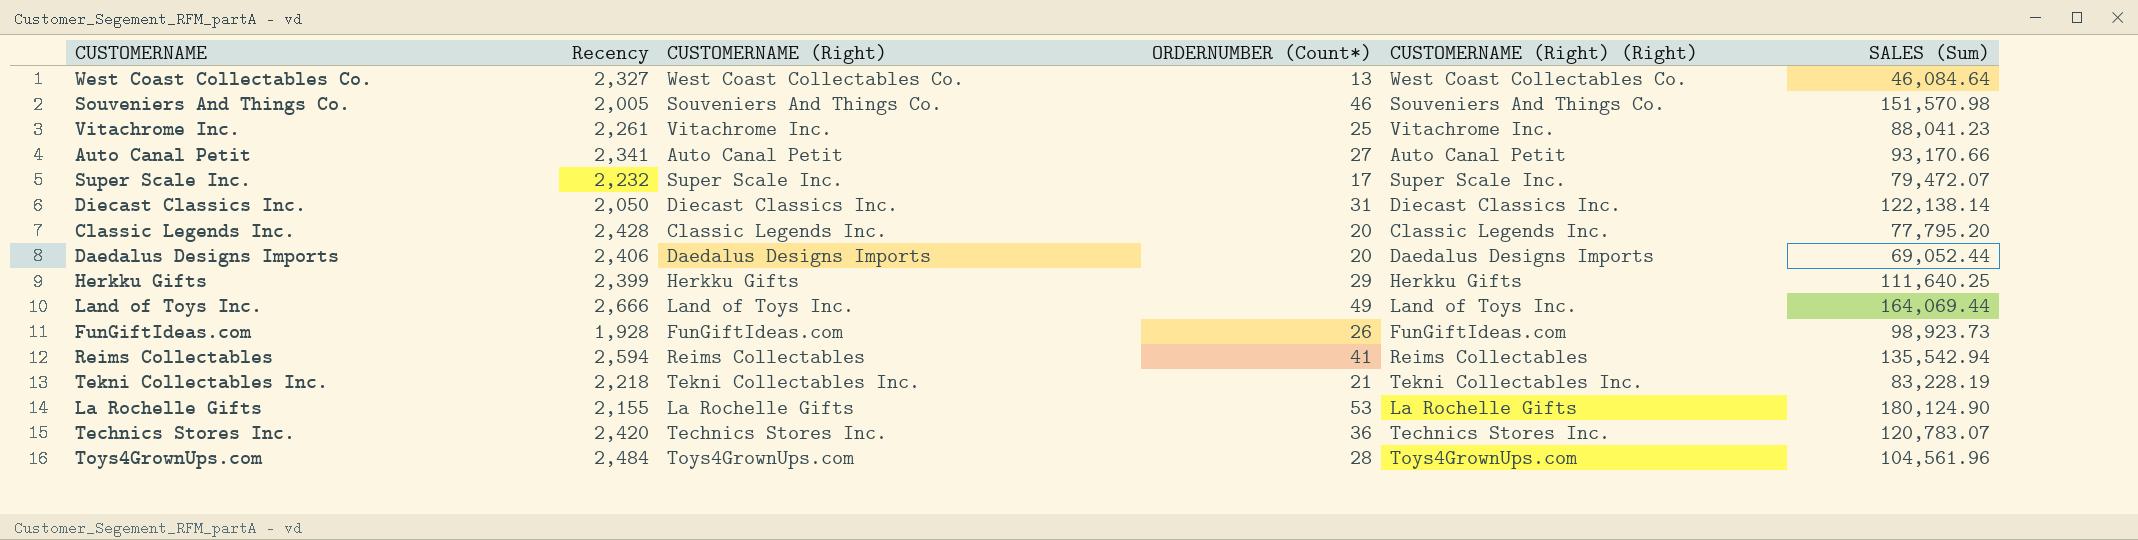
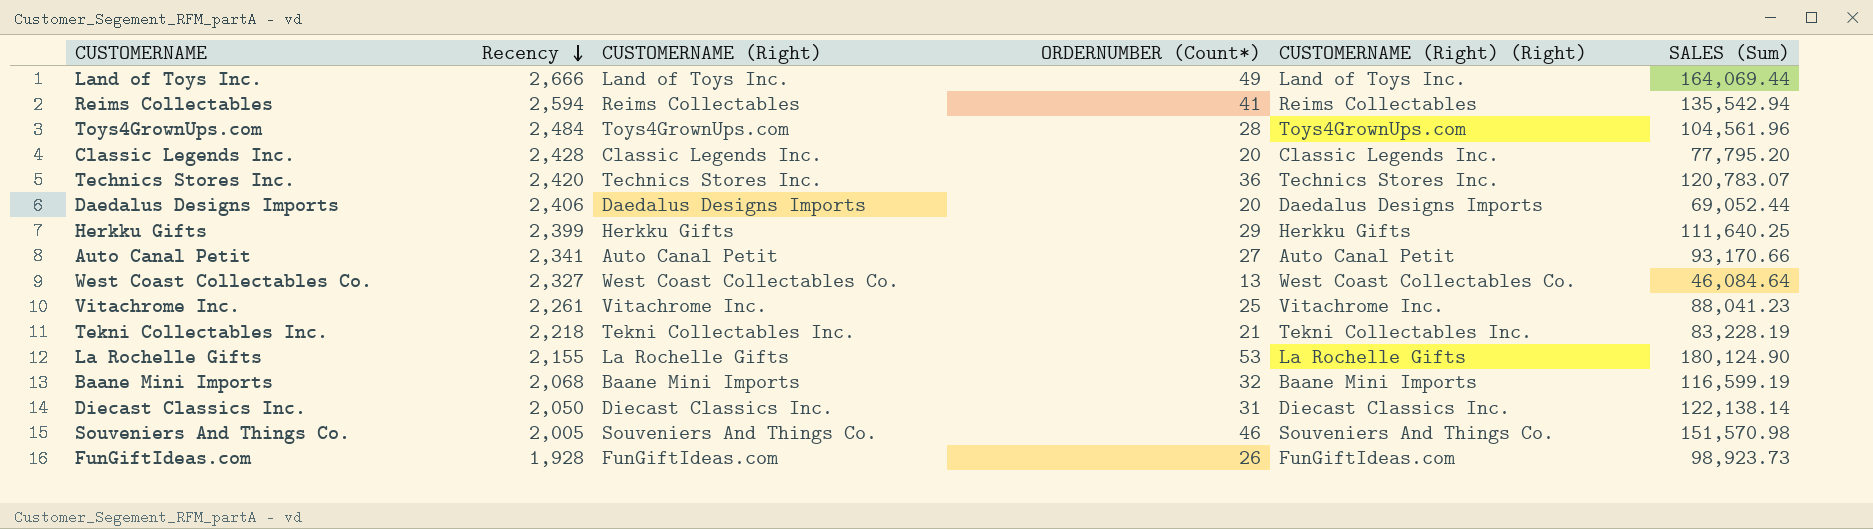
row order: none -> Recency descending
row Super Scale Inc.: 2,232 | Super Scale Inc. | 17 | Super Scale Inc. | 79,472.07 -> none
row Baane Mini Imports: none -> 2,068 | Baane Mini Imports | 32 | Baane Mini Imports | 116,599.19

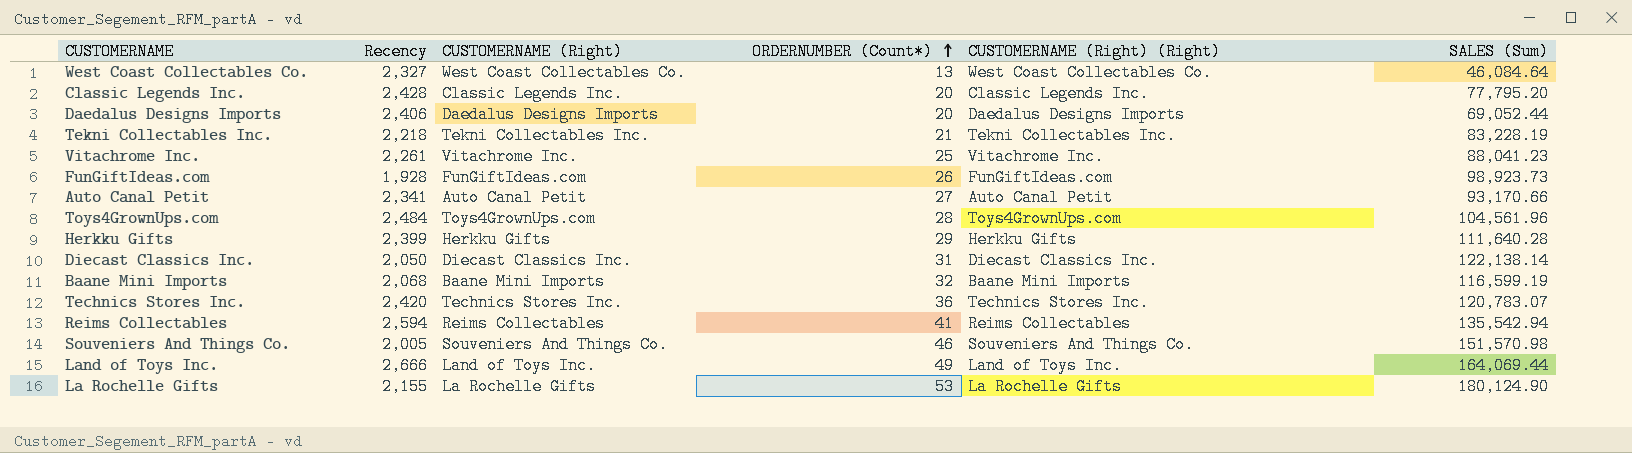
row order: Recency descending -> ORDERNUMBER (Count*) ascending
Herkku Gifts | SALES (Sum): 111,640.25 -> 111,640.28

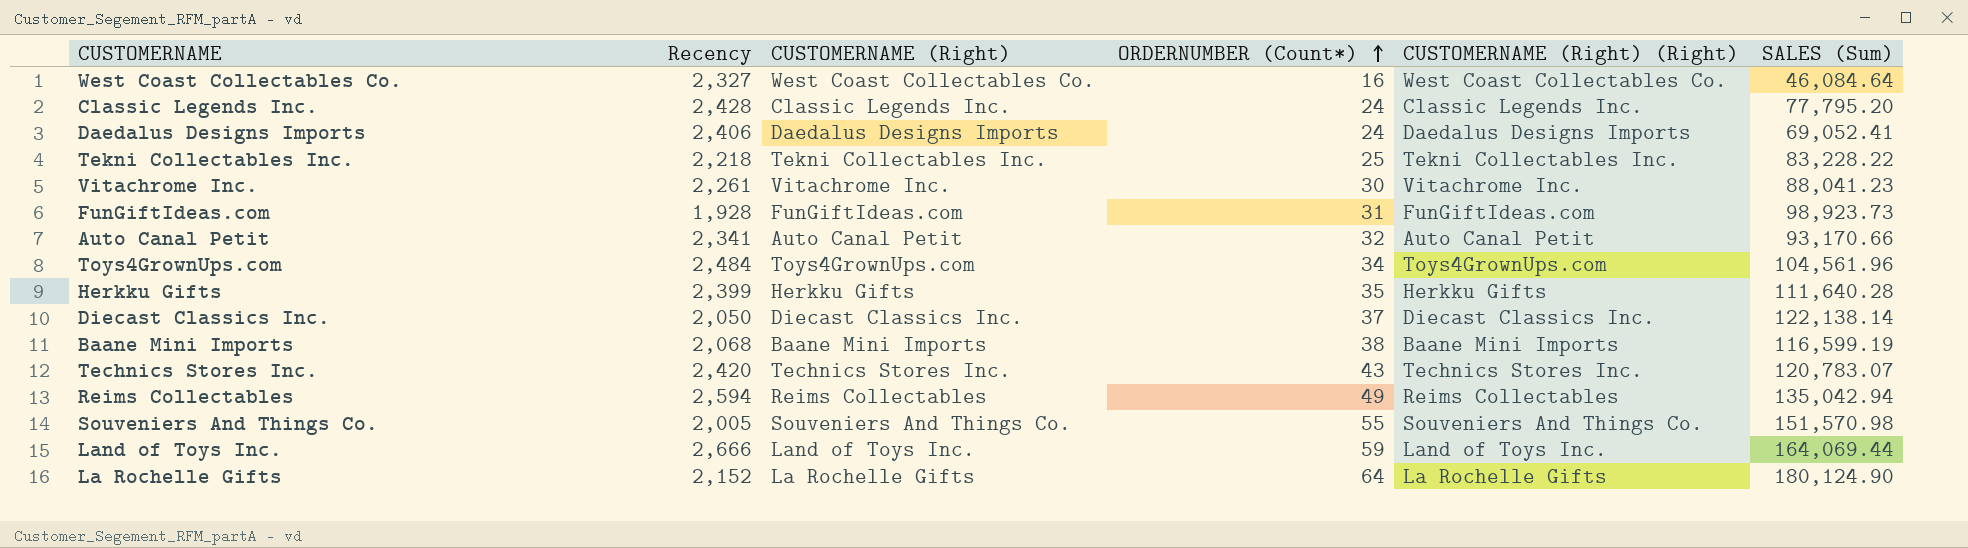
West Coast Collectables Co. | ORDERNUMBER (Count*): 13 -> 16
Classic Legends Inc. | ORDERNUMBER (Count*): 20 -> 24
Daedalus Designs Imports | ORDERNUMBER (Count*): 20 -> 24
Daedalus Designs Imports | SALES (Sum): 69,052.44 -> 69,052.41
Tekni Collectables Inc. | ORDERNUMBER (Count*): 21 -> 25
Tekni Collectables Inc. | SALES (Sum): 83,228.19 -> 83,228.22
Vitachrome Inc. | ORDERNUMBER (Count*): 25 -> 30
FunGiftIdeas.com | ORDERNUMBER (Count*): 26 -> 31
Auto Canal Petit | ORDERNUMBER (Count*): 27 -> 32
Toys4GrownUps.com | ORDERNUMBER (Count*): 28 -> 34
Herkku Gifts | ORDERNUMBER (Count*): 29 -> 35
Diecast Classics Inc. | ORDERNUMBER (Count*): 31 -> 37
Baane Mini Imports | ORDERNUMBER (Count*): 32 -> 38
Technics Stores Inc. | ORDERNUMBER (Count*): 36 -> 43
Reims Collectables | ORDERNUMBER (Count*): 41 -> 49
Reims Collectables | SALES (Sum): 135,542.94 -> 135,042.94
Souveniers And Things Co. | ORDERNUMBER (Count*): 46 -> 55
Land of Toys Inc. | ORDERNUMBER (Count*): 49 -> 59
La Rochelle Gifts | Recency: 2,155 -> 2,152
La Rochelle Gifts | ORDERNUMBER (Count*): 53 -> 64

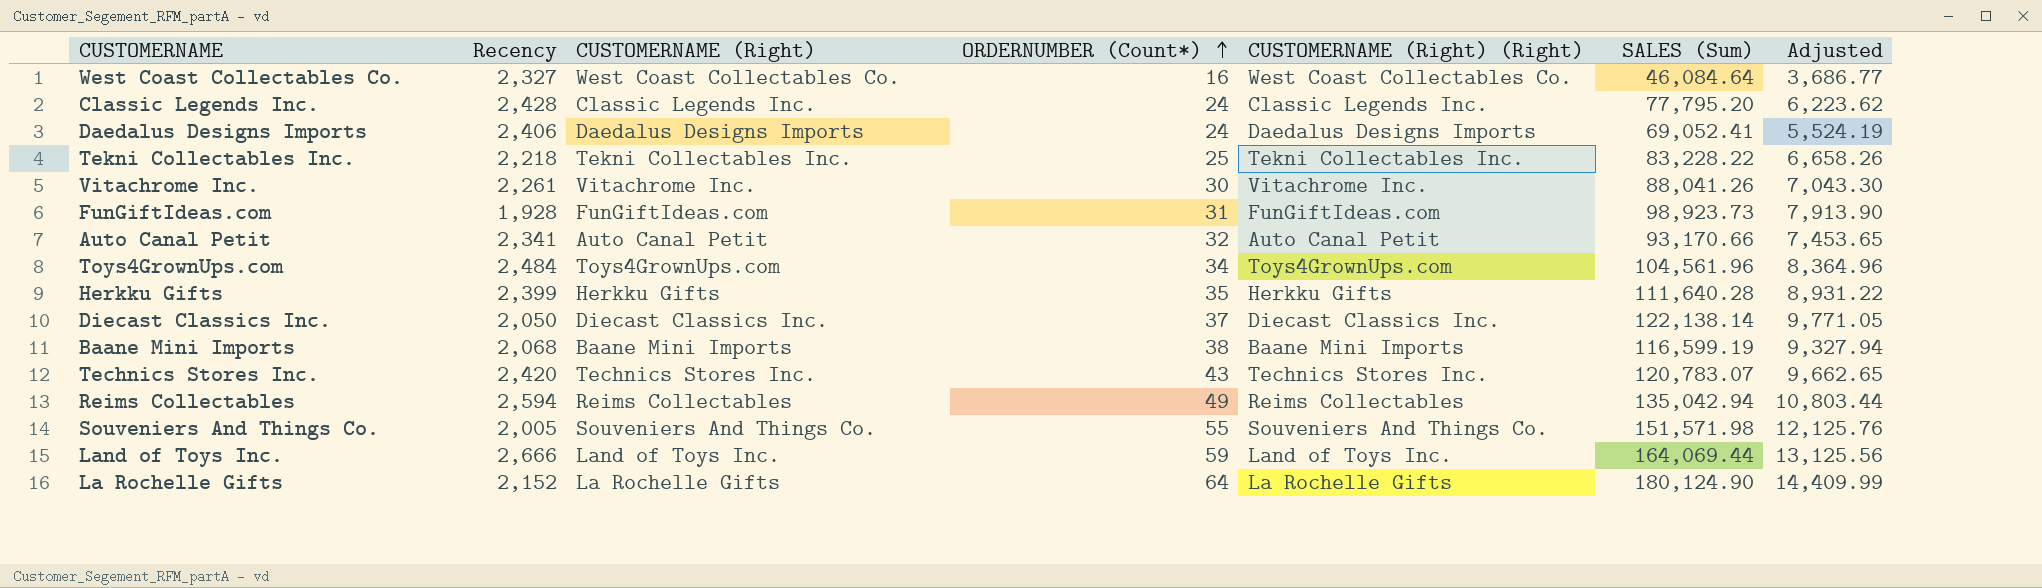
column Adjusted | formula: none -> [SALES (Sum)] * 0.08
Vitachrome Inc. | SALES (Sum): 88,041.23 -> 88,041.26
Souveniers And Things Co. | SALES (Sum): 151,570.98 -> 151,571.98

